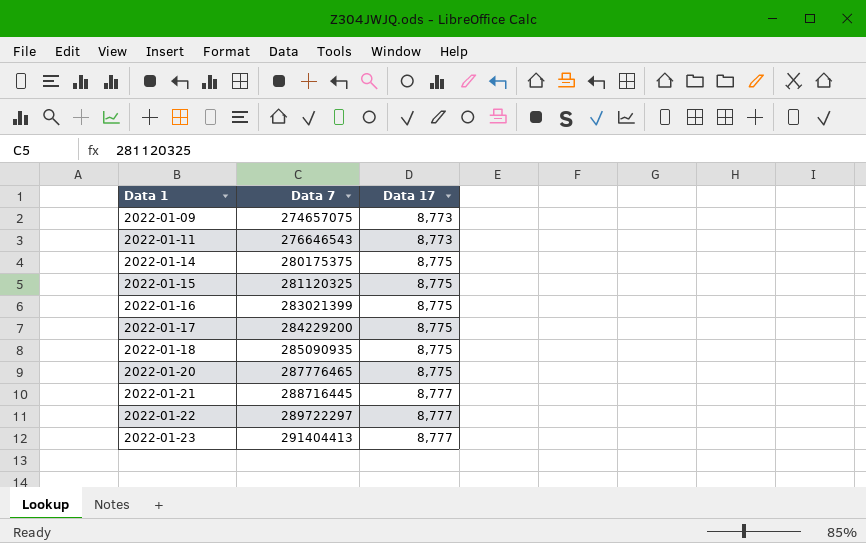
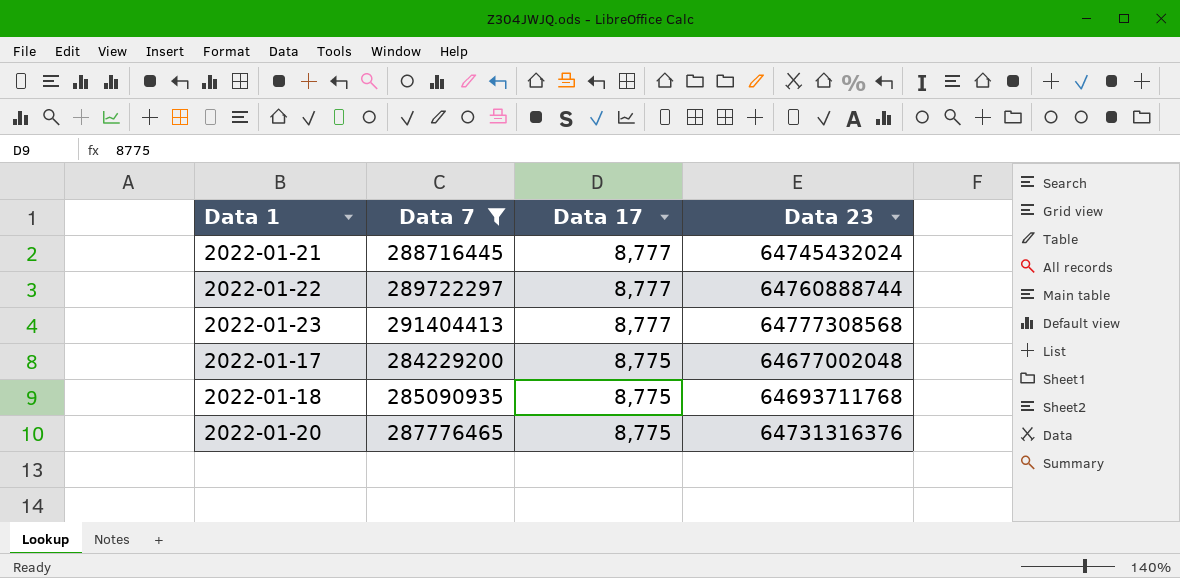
filter: none -> Data 7 >= 284229200
row order: Data 1 ascending -> Data 17 descending
column Data 23 | position: none -> 4

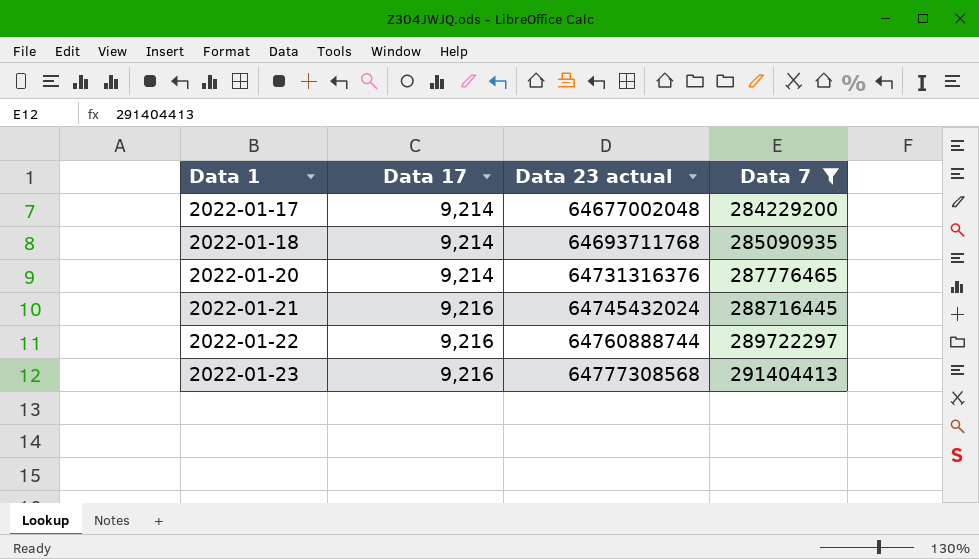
row order: Data 17 descending -> Data 1 ascending
column name: Data 23 -> Data 23 actual
column Data 7 | position: 2 -> 4
2022-01-17 | Data 17: 8,775 -> 9,214
2022-01-18 | Data 17: 8,775 -> 9,214
2022-01-20 | Data 17: 8,775 -> 9,214
2022-01-21 | Data 17: 8,777 -> 9,216
2022-01-22 | Data 17: 8,777 -> 9,216
2022-01-23 | Data 17: 8,777 -> 9,216

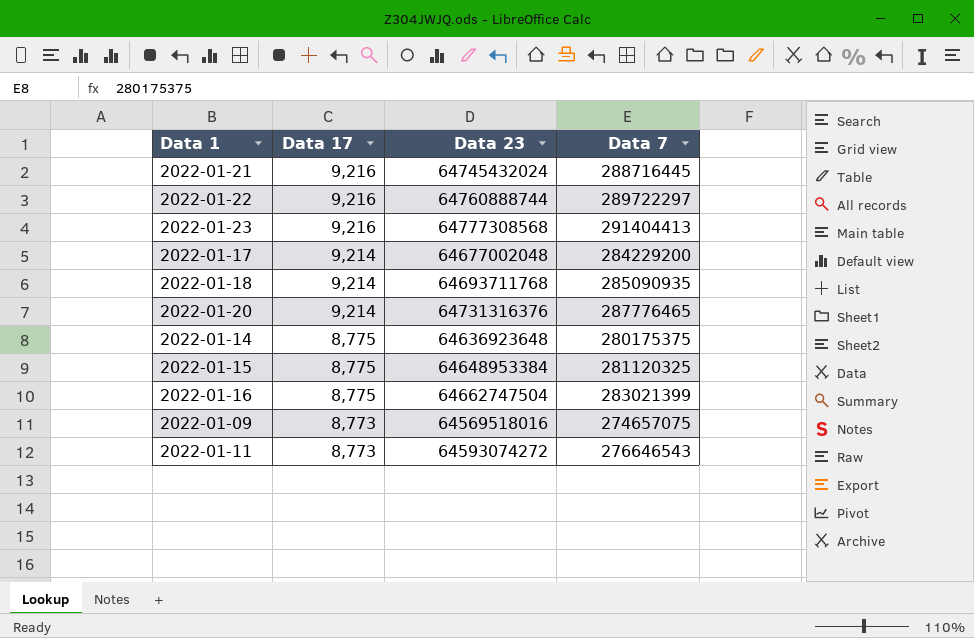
filter: Data 7 >= 284229200 -> none
row order: Data 1 ascending -> Data 17 descending
column name: Data 23 actual -> Data 23

